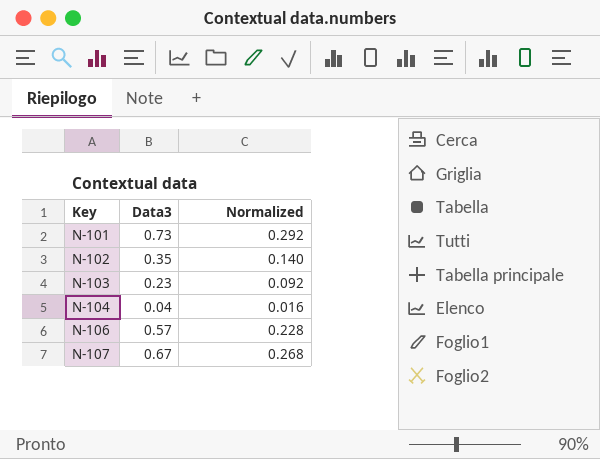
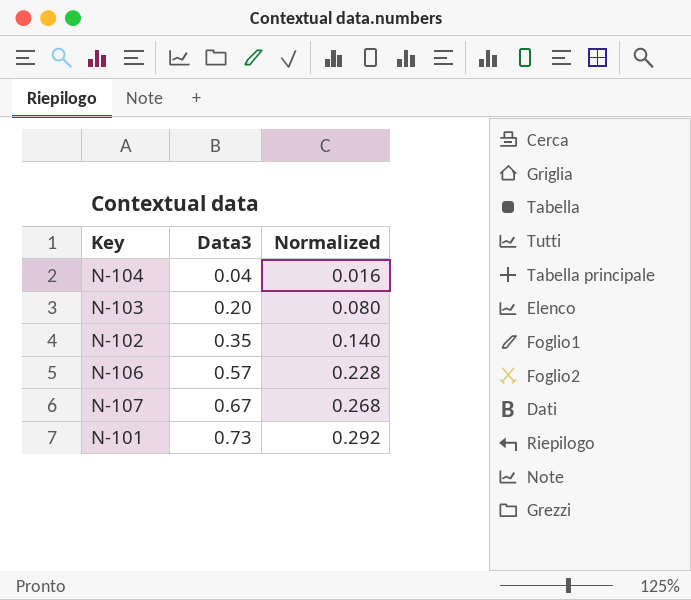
row order: Key ascending -> Data3 ascending
N-103 | Data3: 0.23 -> 0.20
N-103 | Normalized: 0.092 -> 0.080

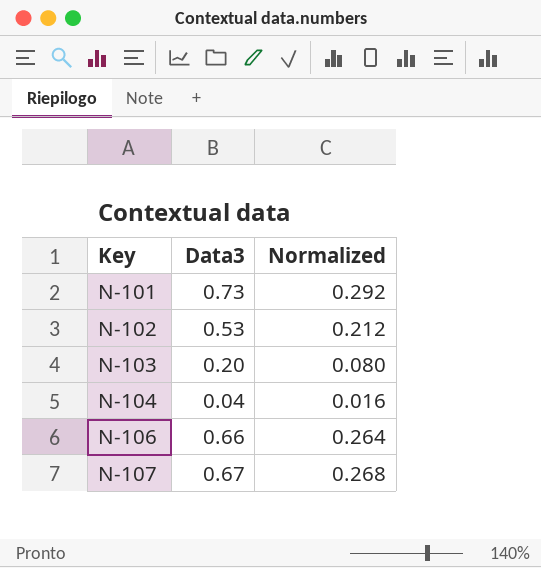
row order: Data3 ascending -> Key ascending
N-102 | Data3: 0.35 -> 0.53
N-102 | Normalized: 0.140 -> 0.212
N-106 | Data3: 0.57 -> 0.66
N-106 | Normalized: 0.228 -> 0.264

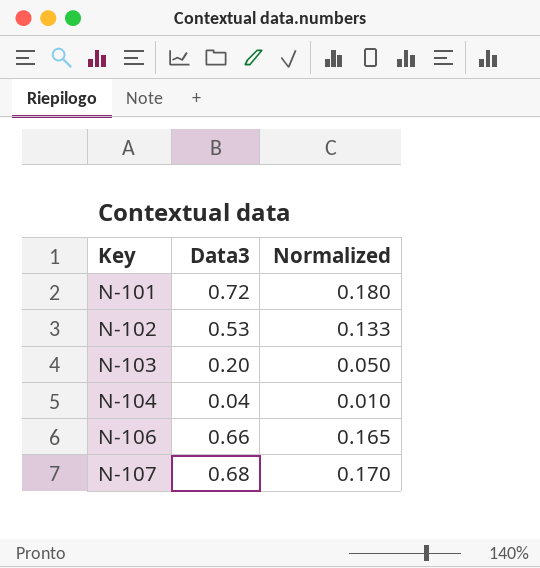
column Normalized | formula: [Data3] * 0.4 -> [Data3] * 0.25
N-101 | Data3: 0.73 -> 0.72
N-107 | Data3: 0.67 -> 0.68

